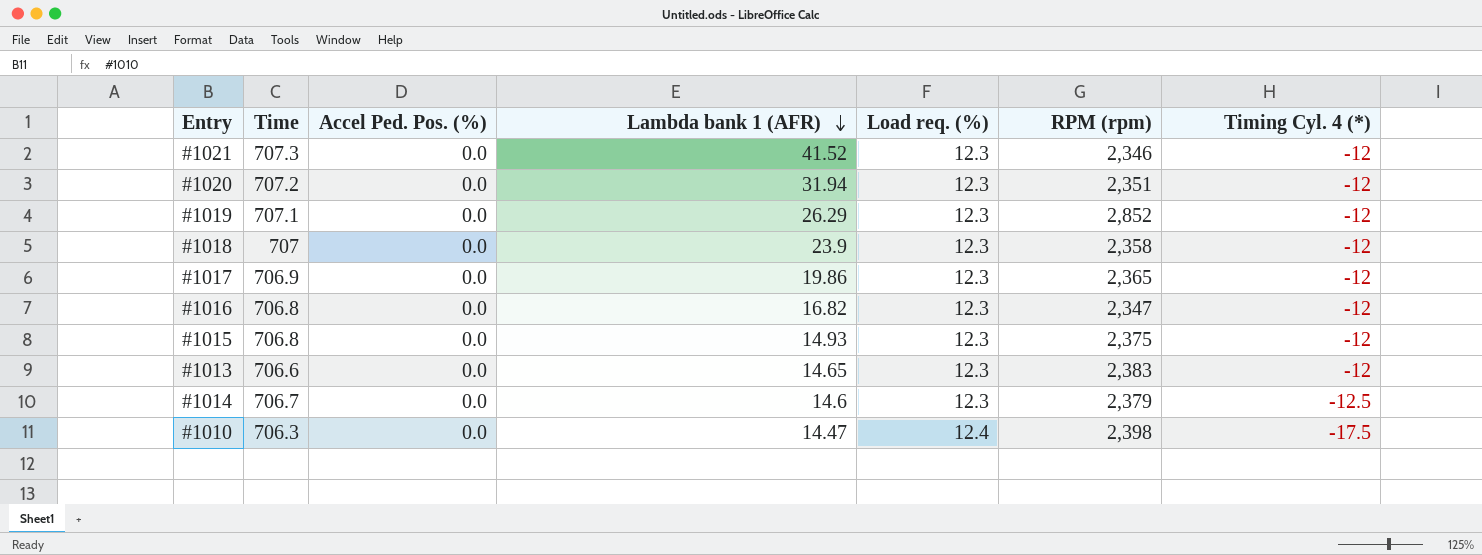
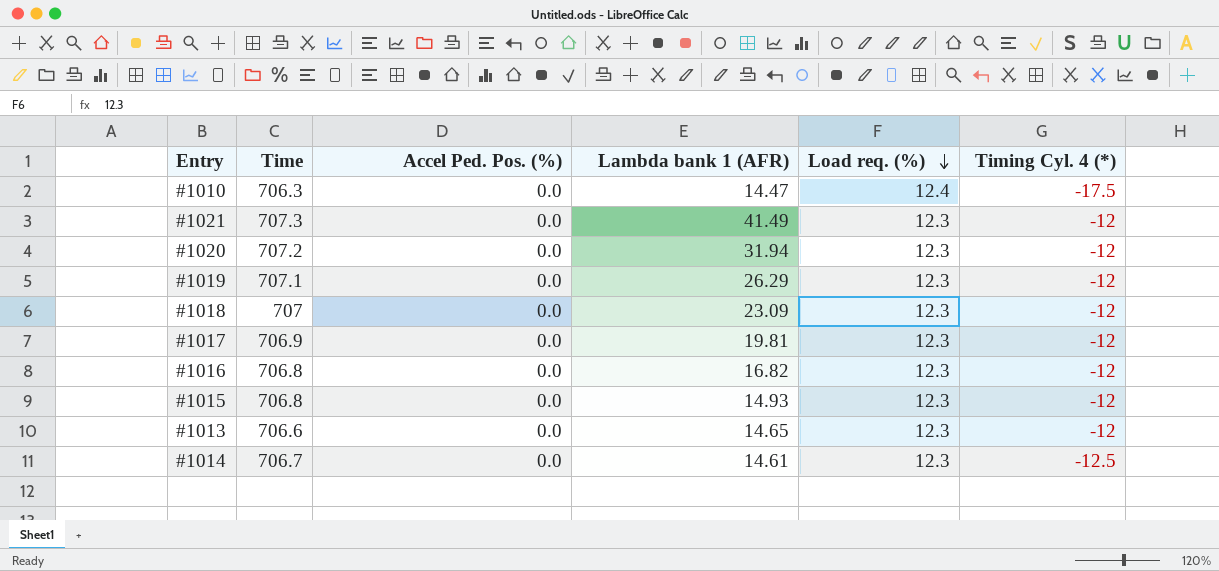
row order: Lambda bank 1 (AFR) descending -> Load req. (%) descending
column RPM (rpm) | position: 6 -> none
#1021 | Lambda bank 1 (AFR): 41.52 -> 41.49
#1018 | Lambda bank 1 (AFR): 23.9 -> 23.09
#1017 | Lambda bank 1 (AFR): 19.86 -> 19.81
#1014 | Lambda bank 1 (AFR): 14.6 -> 14.61

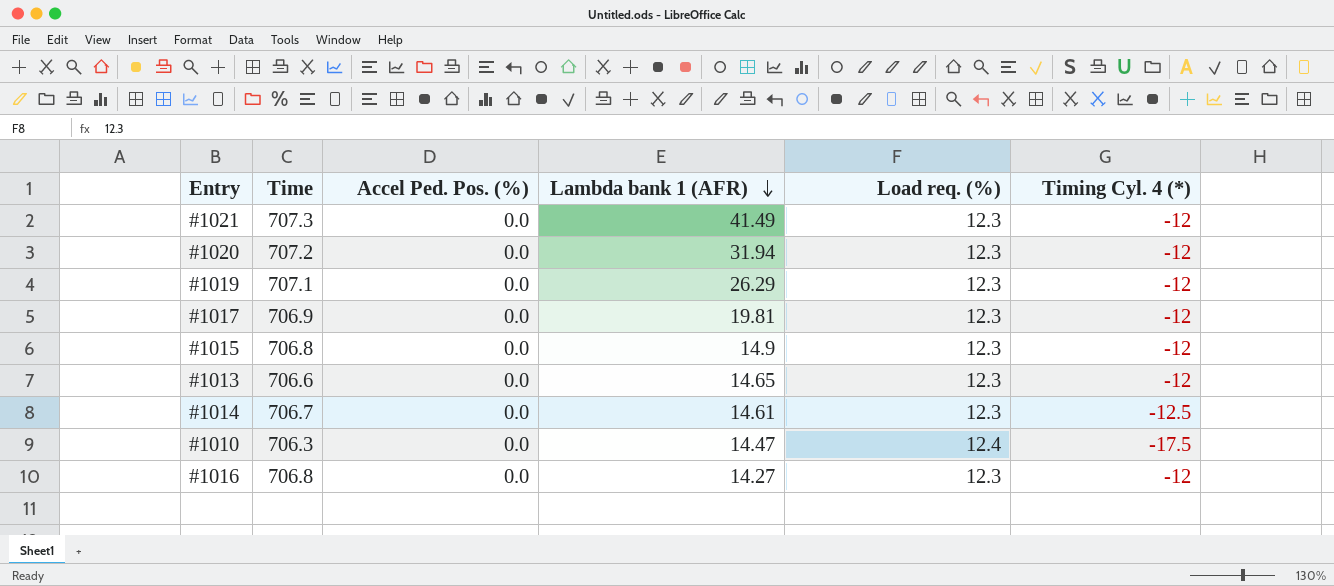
row order: Load req. (%) descending -> Lambda bank 1 (AFR) descending
row #1018: 707 | 0.0 | 23.09 | 12.3 | -12 -> none
#1015 | Lambda bank 1 (AFR): 14.93 -> 14.9
#1016 | Lambda bank 1 (AFR): 16.82 -> 14.27

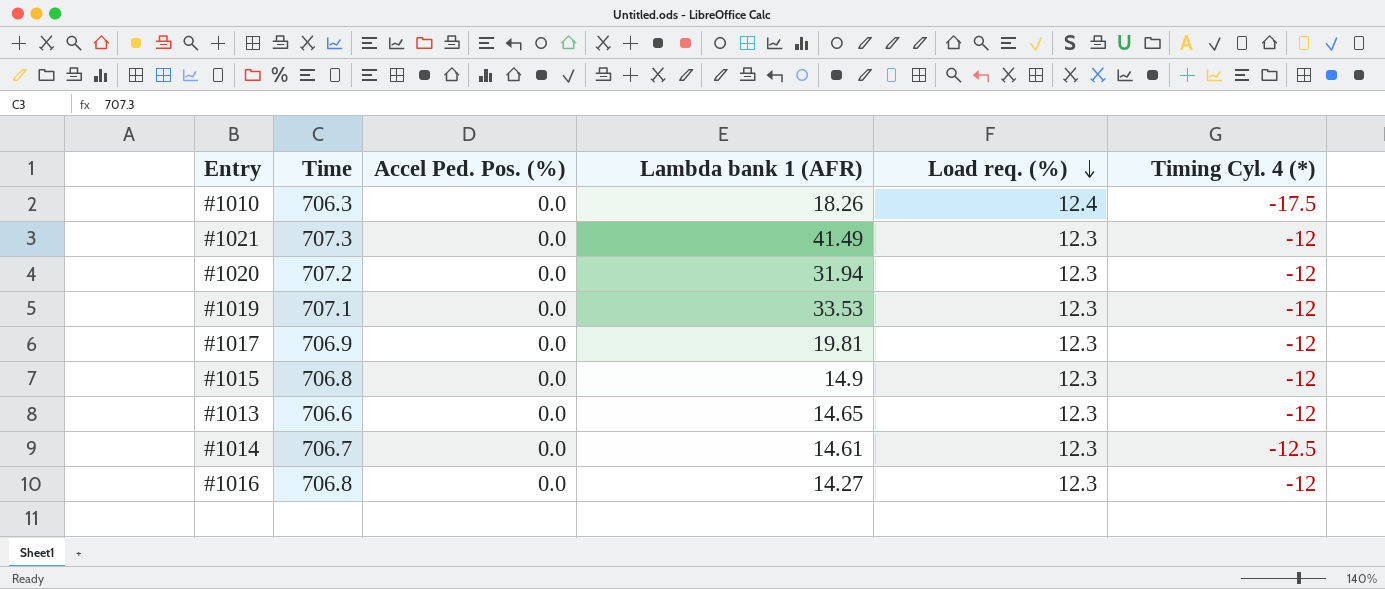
row order: Lambda bank 1 (AFR) descending -> Load req. (%) descending
#1010 | Lambda bank 1 (AFR): 14.47 -> 18.26
#1019 | Lambda bank 1 (AFR): 26.29 -> 33.53

